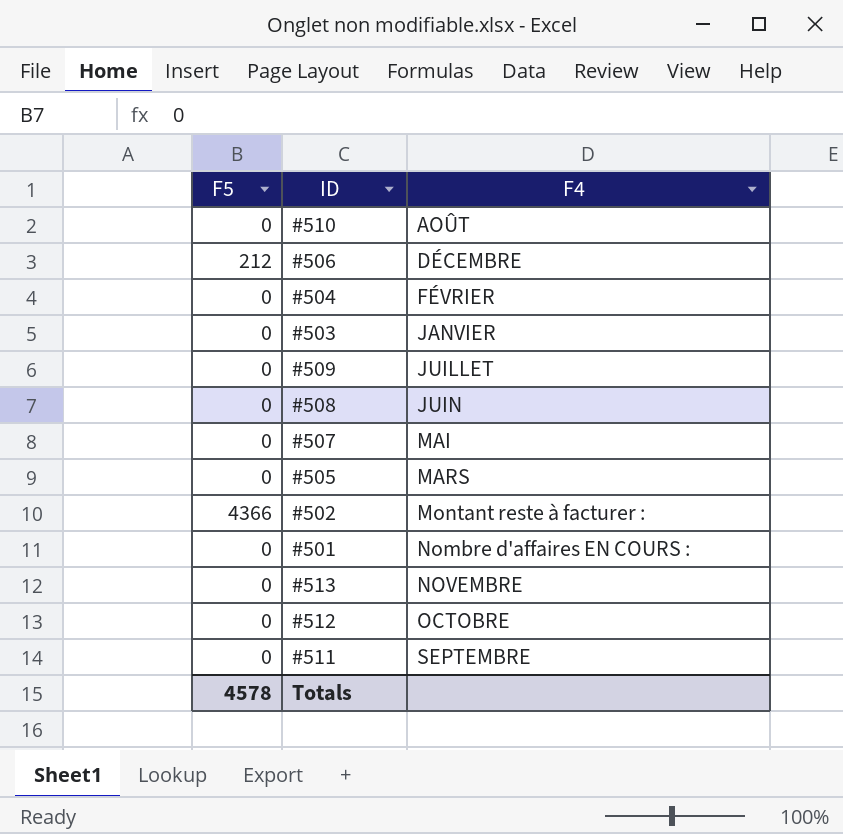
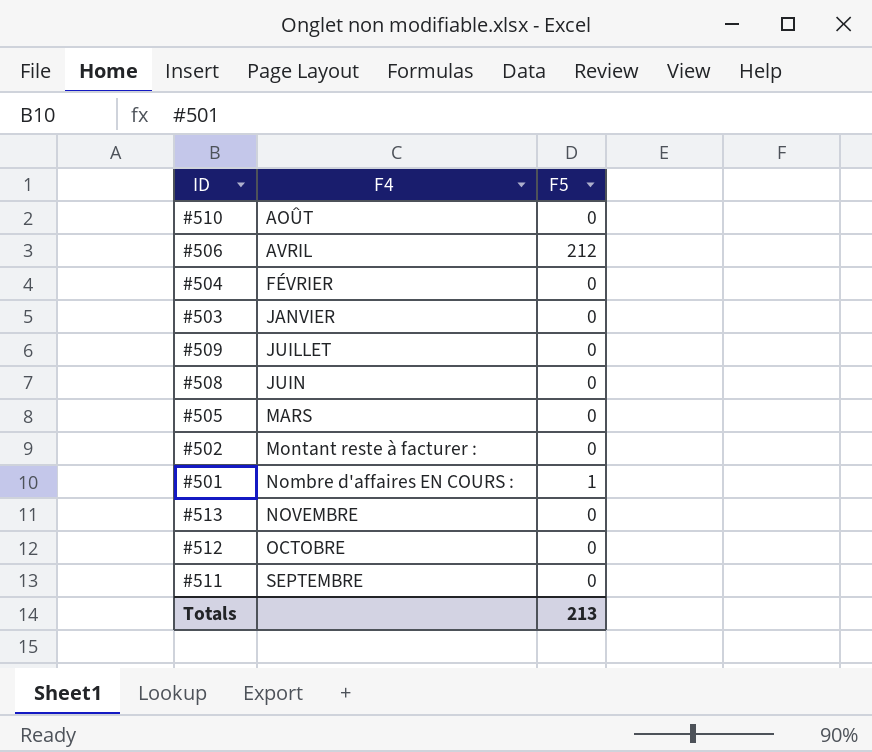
column F5 | position: 1 -> 3
row #507: 0 | MAI -> none
#506 | F4: DÉCEMBRE -> AVRIL
#502 | F5: 4366 -> 0
#501 | F5: 0 -> 1
Totals | F5: 4578 -> 213

